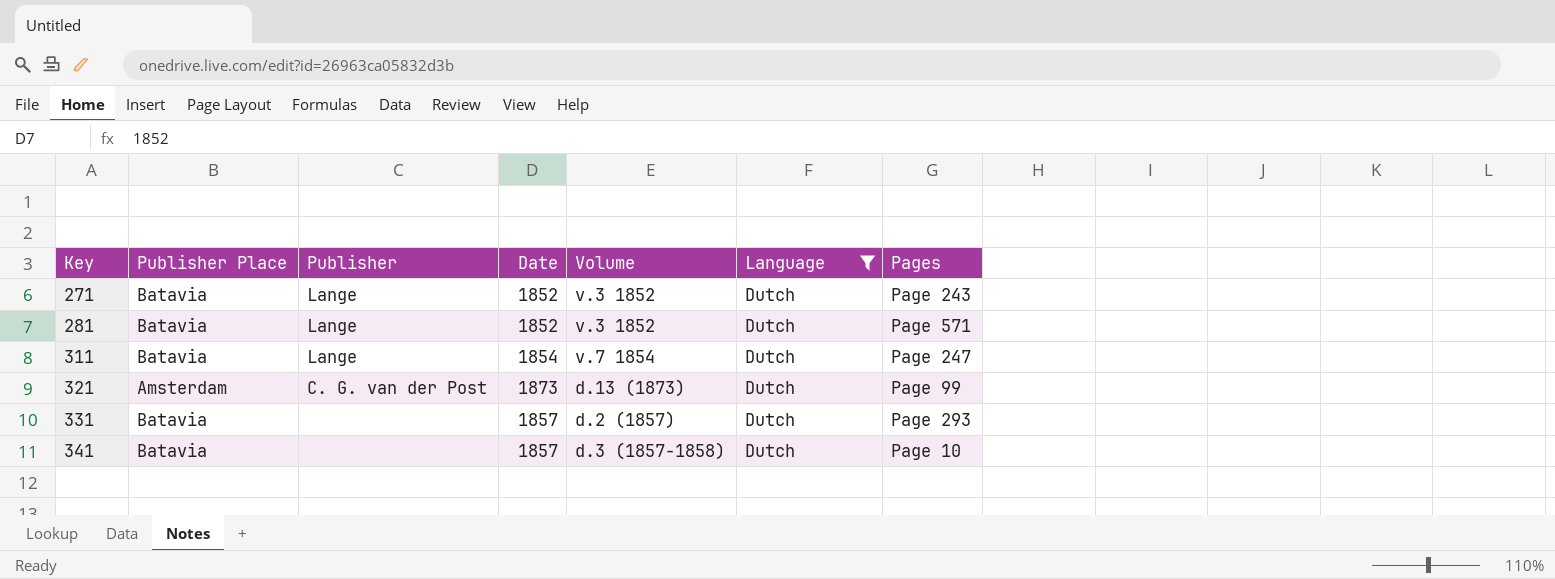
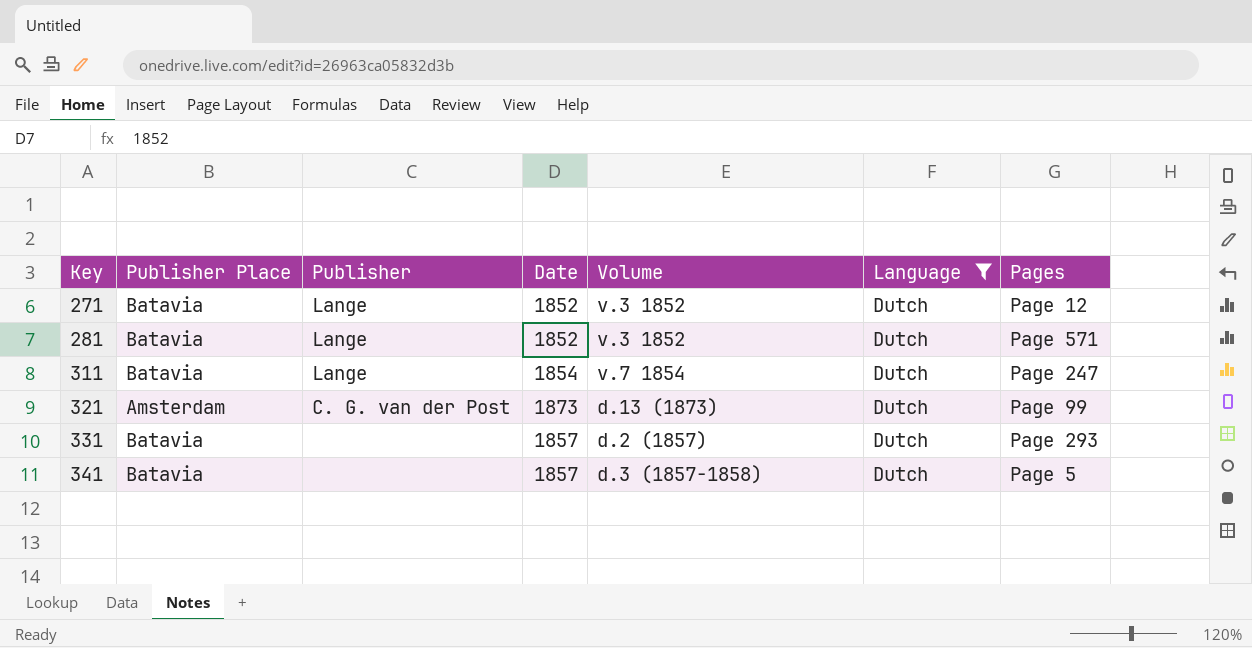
271 | Pages: Page 243 -> Page 12
341 | Pages: Page 10 -> Page 5

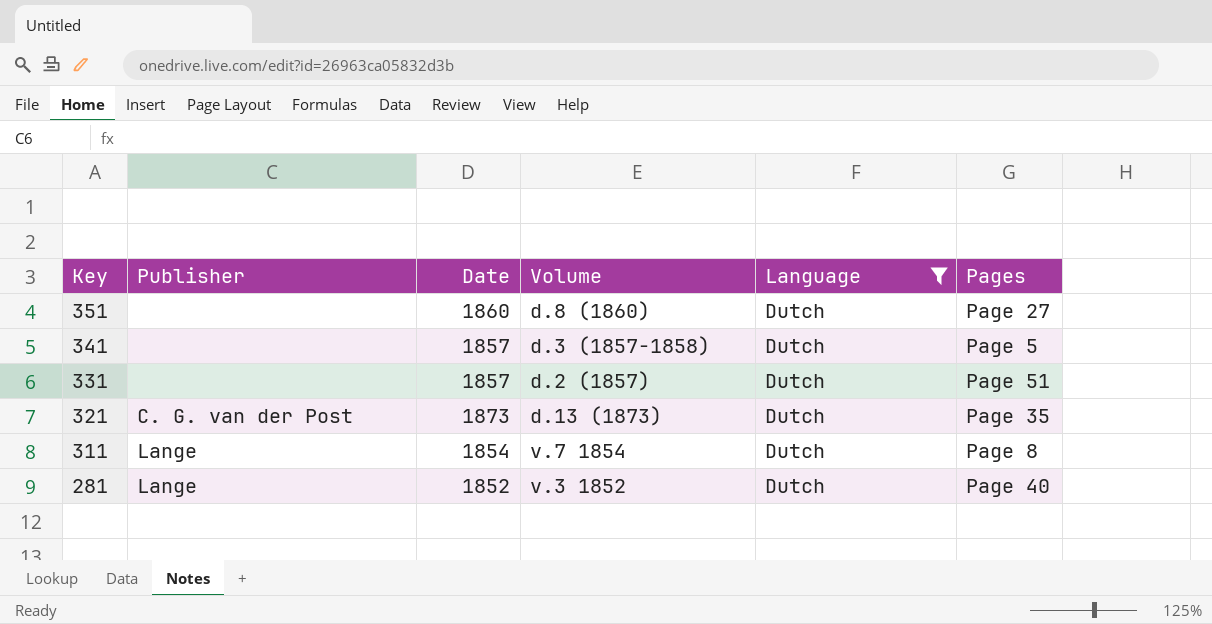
row order: Key ascending -> Key descending
column Publisher Place | position: 2 -> none
row 271: Batavia | Lange | 1852 | v.3 1852 | Dutch | Page 12 -> none
row 351: none -> none | 1860 | d.8 (1860) | Dutch | Page 27
331 | Pages: Page 293 -> Page 51
321 | Pages: Page 99 -> Page 35
311 | Pages: Page 247 -> Page 8
281 | Pages: Page 571 -> Page 40

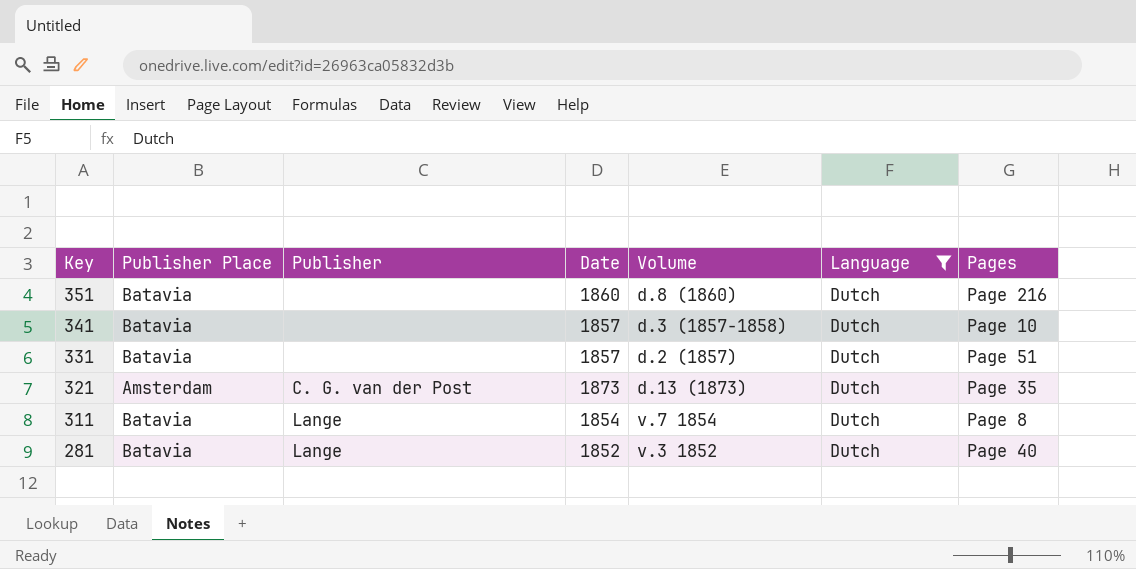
column Publisher Place | position: none -> 2
351 | Pages: Page 27 -> Page 216
341 | Pages: Page 5 -> Page 10

